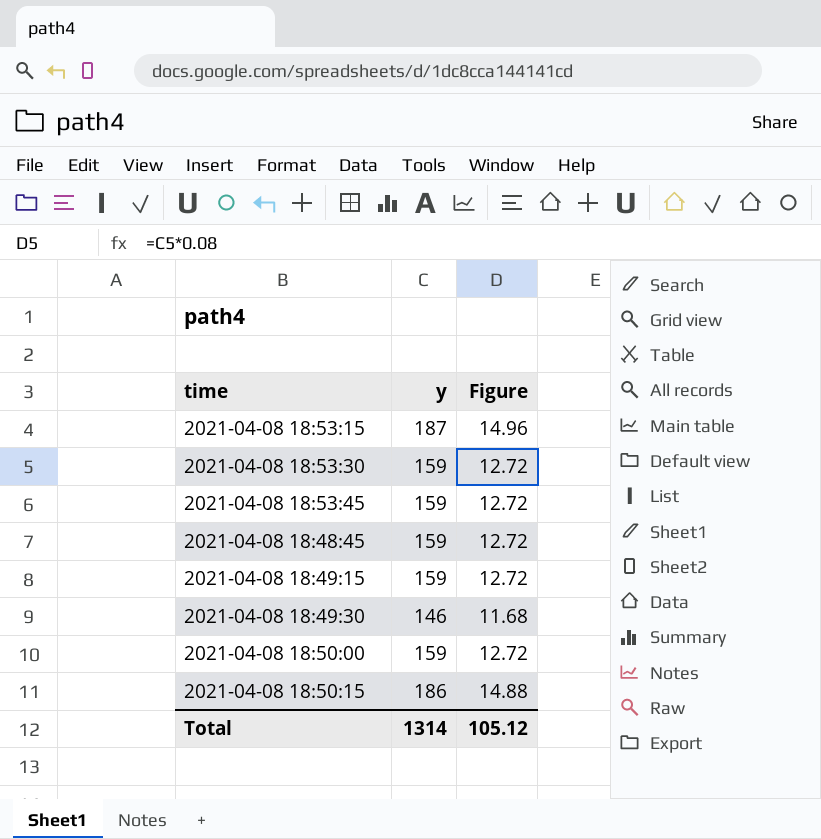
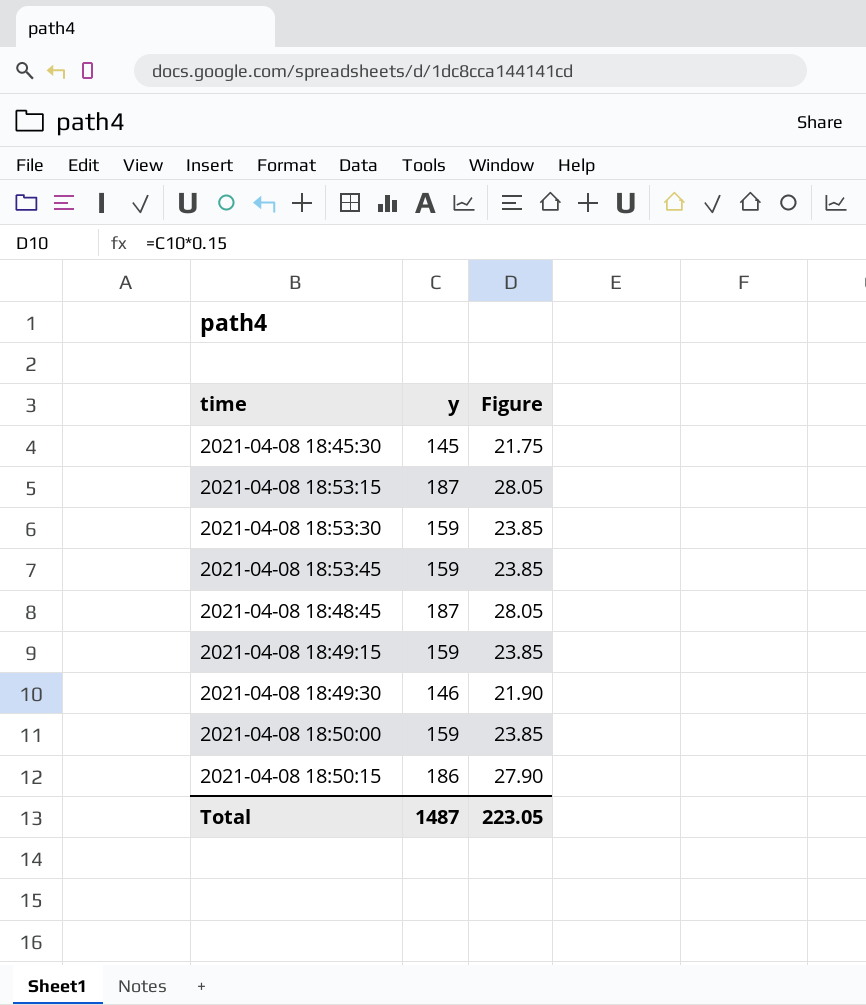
column Figure | formula: [y] * 0.08 -> [y] * 0.15
row 2021-04-08 18:45:30: none -> 145 | 21.75
2021-04-08 18:48:45 | y: 159 -> 187
Total | y: 1314 -> 1487
Total | Figure: 105.12 -> 223.05

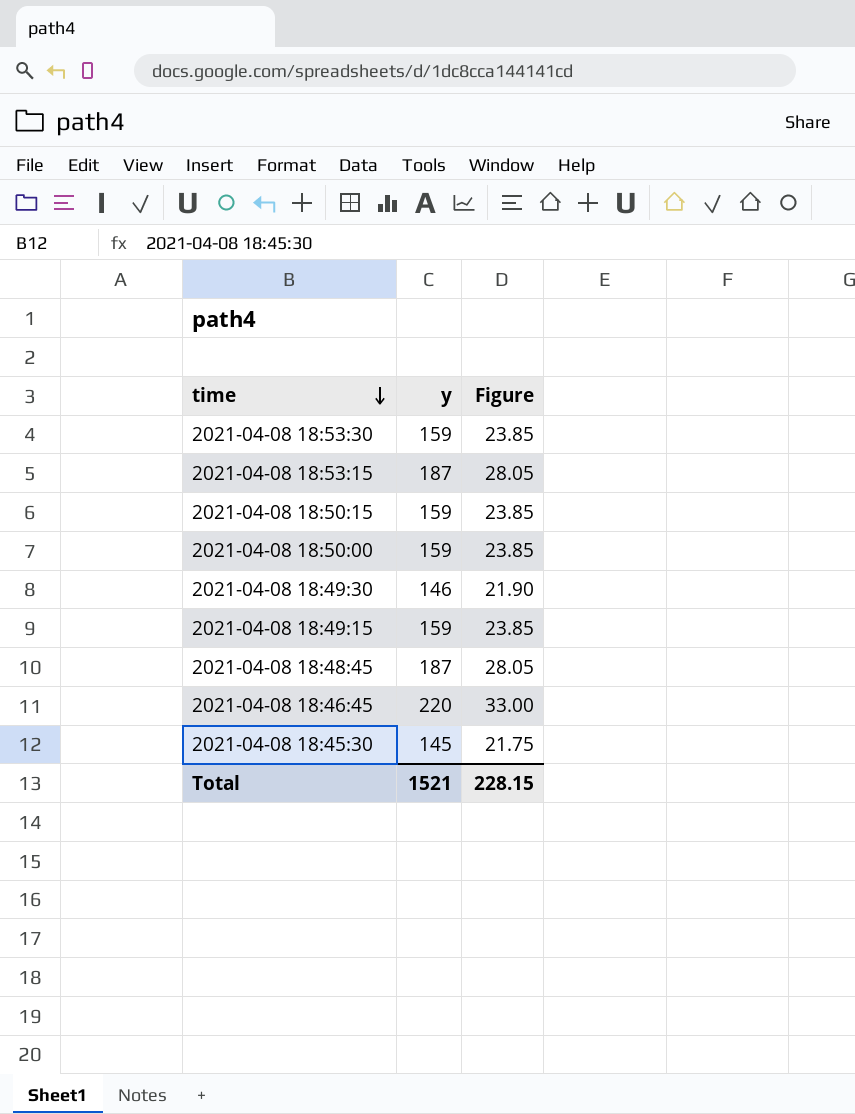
row order: none -> time descending
row 2021-04-08 18:53:45: 159 | 23.85 -> none
2021-04-08 18:50:15 | y: 186 -> 159
2021-04-08 18:50:15 | Figure: 27.90 -> 23.85
row 2021-04-08 18:46:45: none -> 220 | 33.00
Total | y: 1487 -> 1521
Total | Figure: 223.05 -> 228.15

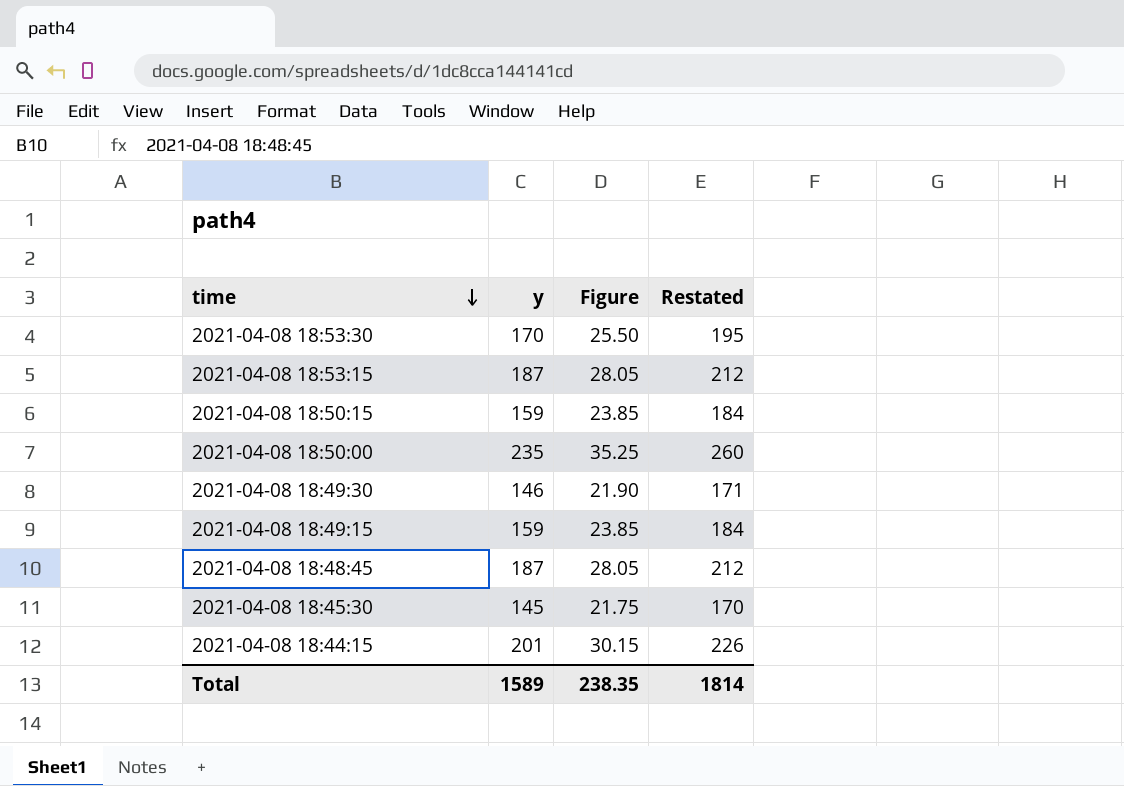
column Restated | formula: none -> [y] + 25
row 2021-04-08 18:46:45: 220 | 33.00 -> none
2021-04-08 18:53:30 | y: 159 -> 170
2021-04-08 18:53:30 | Figure: 23.85 -> 25.50
2021-04-08 18:50:00 | y: 159 -> 235
2021-04-08 18:50:00 | Figure: 23.85 -> 35.25
row 2021-04-08 18:44:15: none -> 201 | 30.15 | 226
Total | y: 1521 -> 1589
Total | Figure: 228.15 -> 238.35

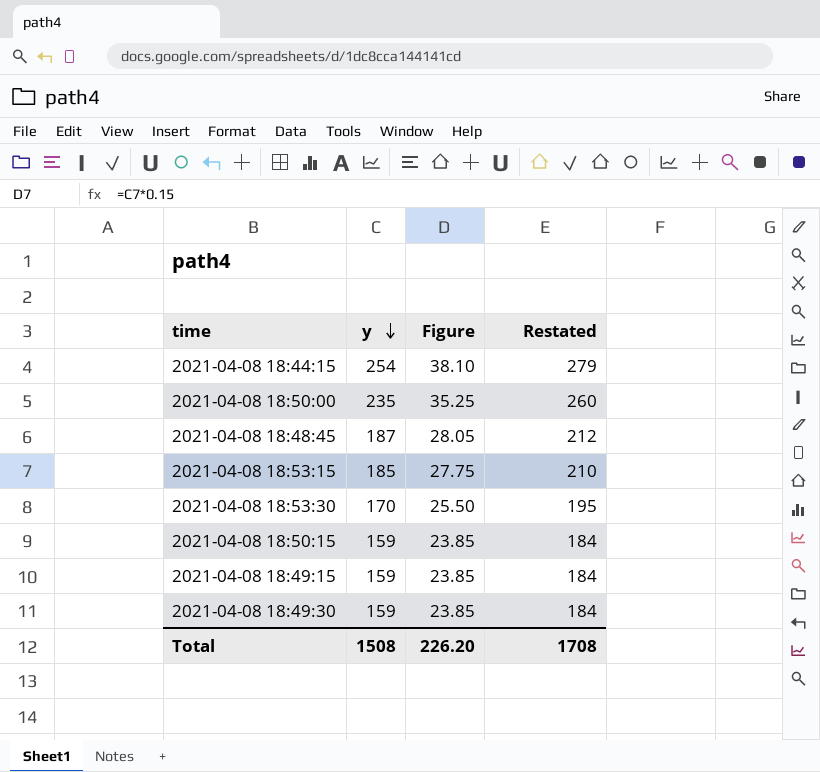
row order: time descending -> y descending
row 2021-04-08 18:45:30: 145 | 21.75 | 170 -> none
2021-04-08 18:44:15 | y: 201 -> 254
2021-04-08 18:44:15 | Figure: 30.15 -> 38.10
2021-04-08 18:44:15 | Restated: 226 -> 279
2021-04-08 18:53:15 | y: 187 -> 185
2021-04-08 18:53:15 | Figure: 28.05 -> 27.75
2021-04-08 18:53:15 | Restated: 212 -> 210
2021-04-08 18:49:30 | y: 146 -> 159
2021-04-08 18:49:30 | Figure: 21.90 -> 23.85
2021-04-08 18:49:30 | Restated: 171 -> 184
Total | y: 1589 -> 1508
Total | Figure: 238.35 -> 226.20
Total | Restated: 1814 -> 1708

